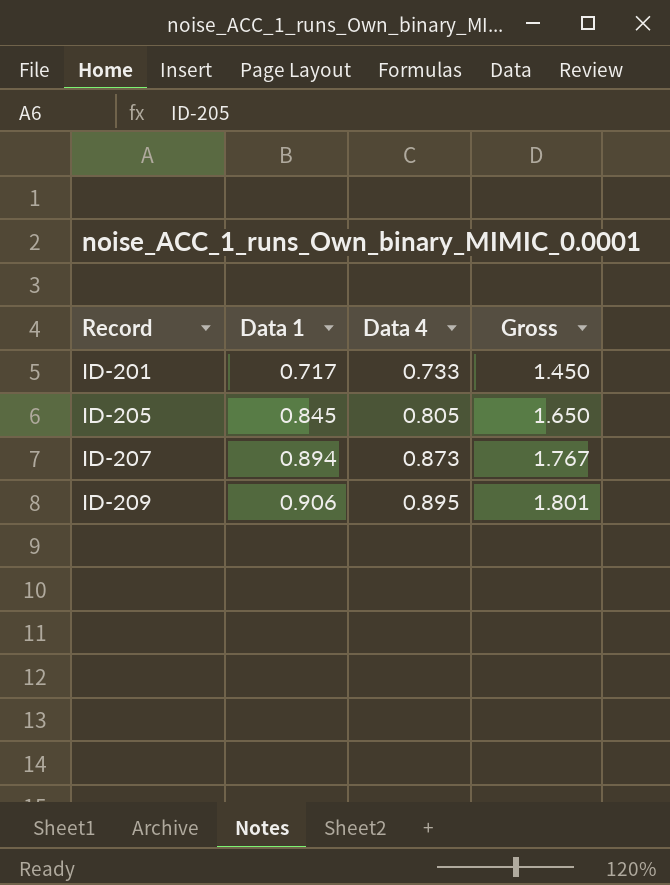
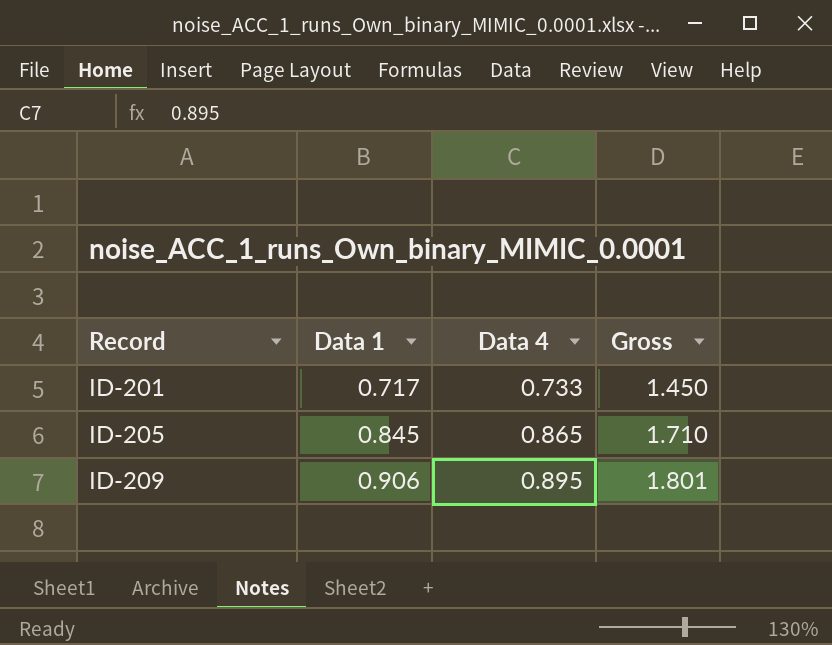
row ID-207: 0.894 | 0.873 | 1.767 -> none
ID-205 | Data 4: 0.805 -> 0.865
ID-205 | Gross: 1.650 -> 1.710

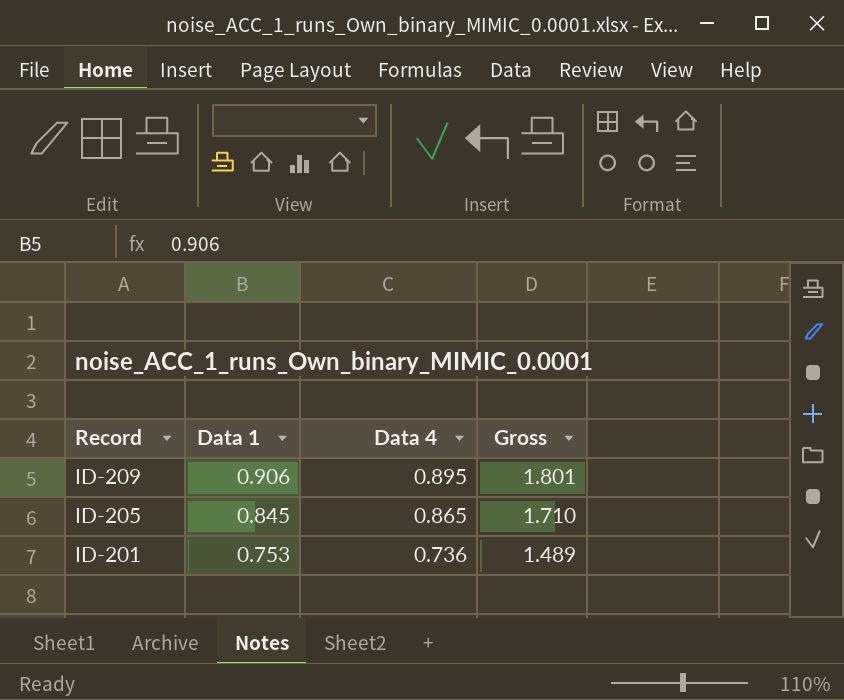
row order: Record ascending -> Record descending
ID-201 | Data 1: 0.717 -> 0.753
ID-201 | Data 4: 0.733 -> 0.736
ID-201 | Gross: 1.450 -> 1.489

